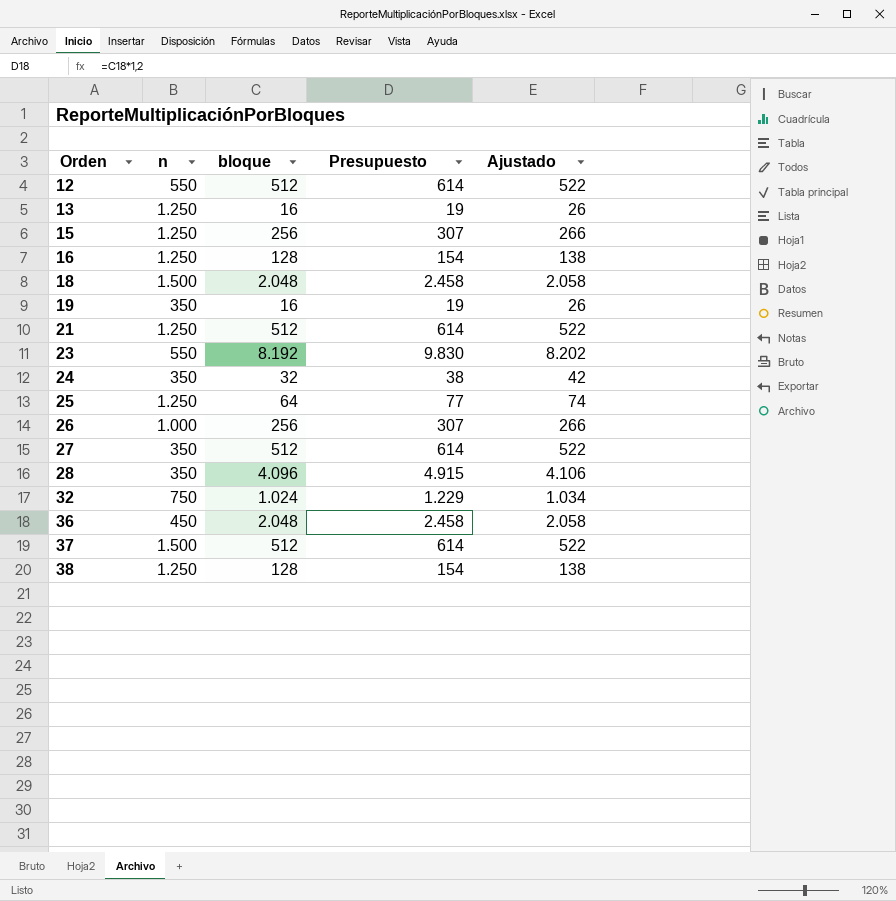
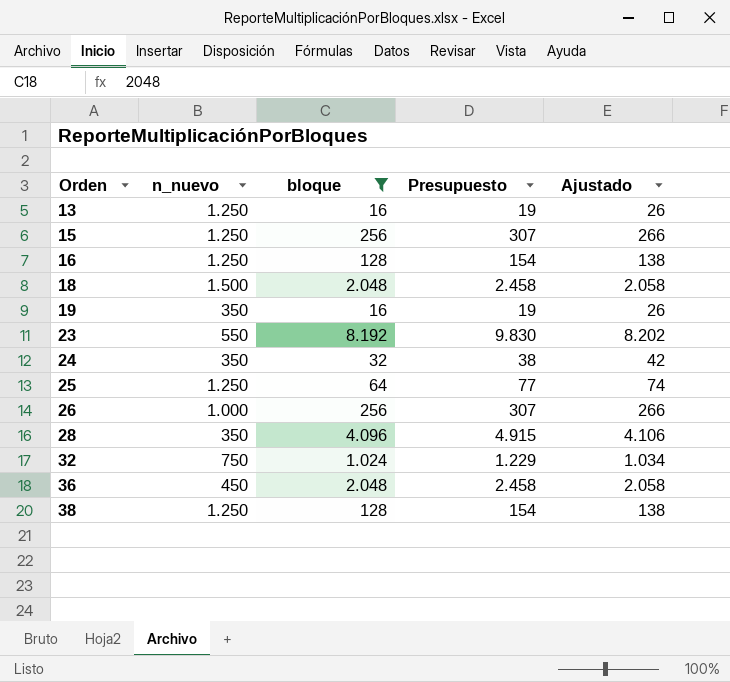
filter: none -> bloque != 512
column name: n -> n_nuevo

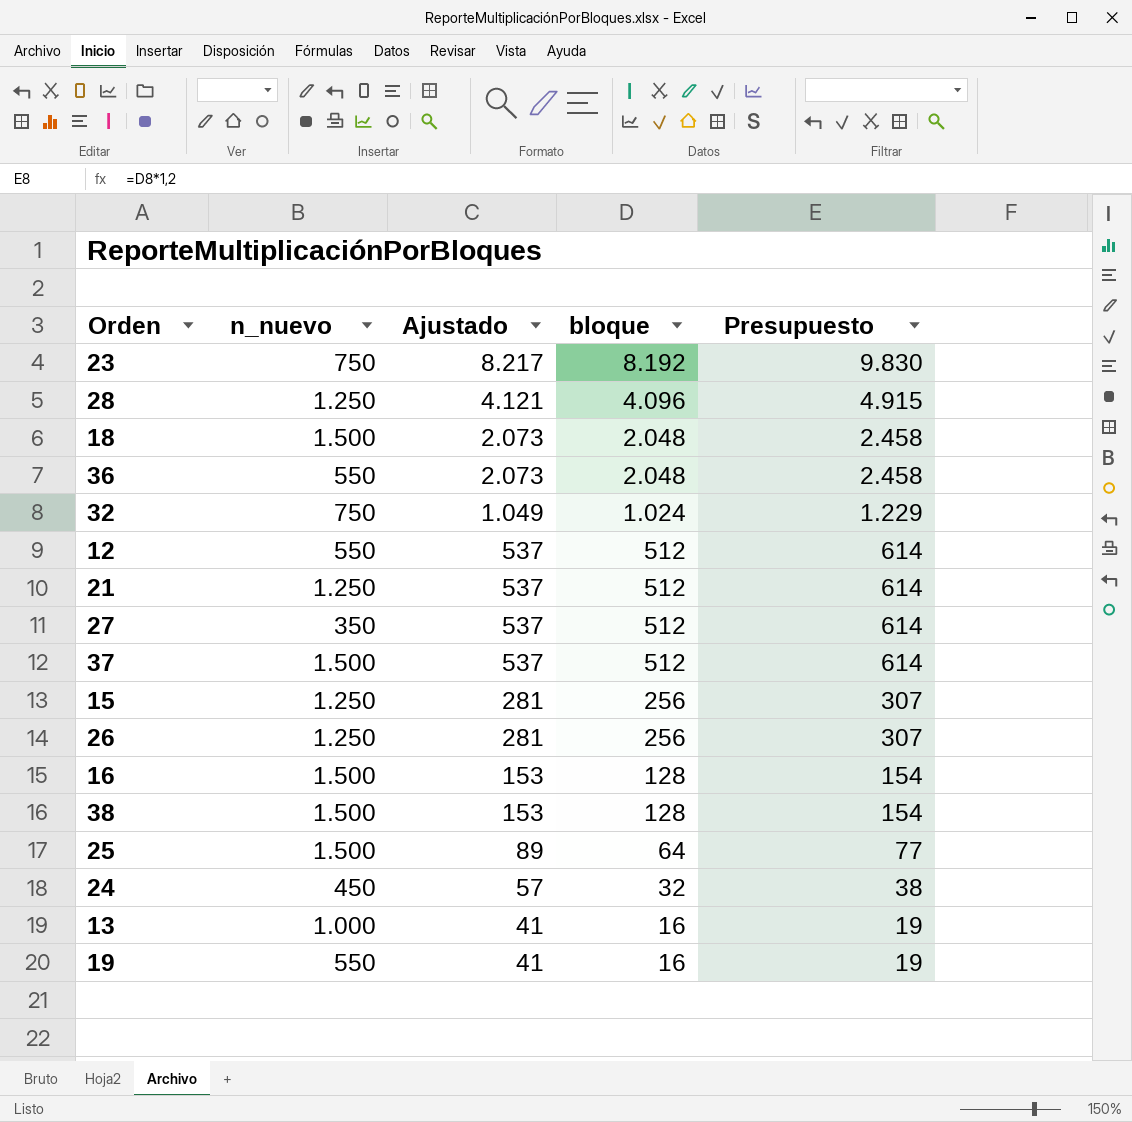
filter: bloque != 512 -> none
row order: Orden ascending -> Ajustado descending
column Ajustado | formula: [bloque] + 10 -> [bloque] + 25
column Ajustado | position: 5 -> 3
23 | n_nuevo: 550 -> 750
28 | n_nuevo: 350 -> 1.250
36 | n_nuevo: 450 -> 550
26 | n_nuevo: 1.000 -> 1.250
16 | n_nuevo: 1.250 -> 1.500
38 | n_nuevo: 1.250 -> 1.500
25 | n_nuevo: 1.250 -> 1.500
24 | n_nuevo: 350 -> 450
13 | n_nuevo: 1.250 -> 1.000
19 | n_nuevo: 350 -> 550

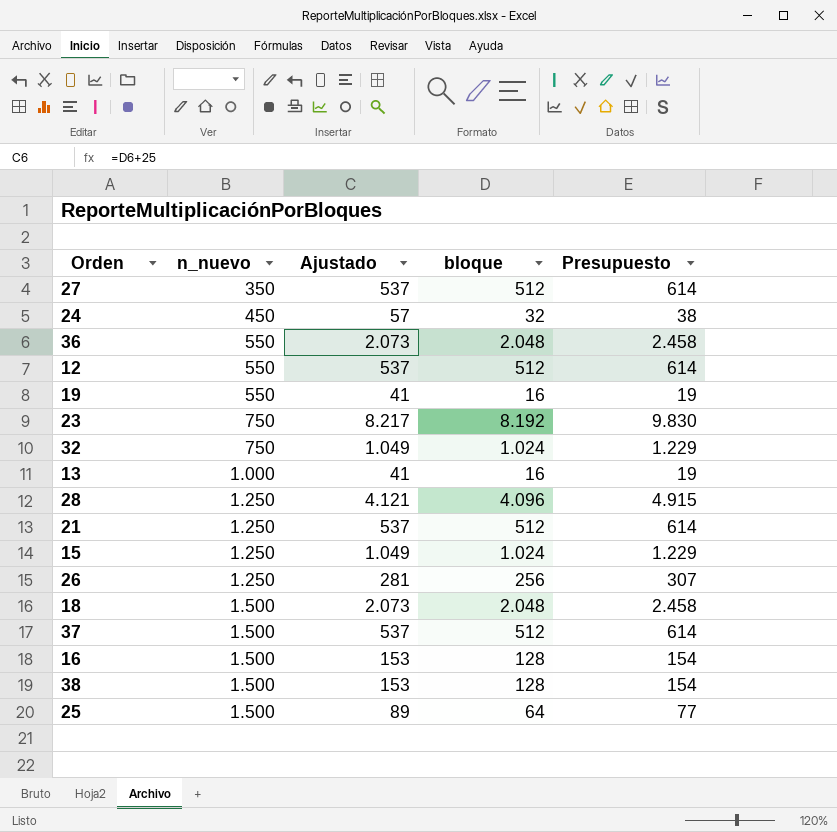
row order: Ajustado descending -> n_nuevo ascending
15 | Ajustado: 281 -> 1.049
15 | bloque: 256 -> 1.024
15 | Presupuesto: 307 -> 1.229

